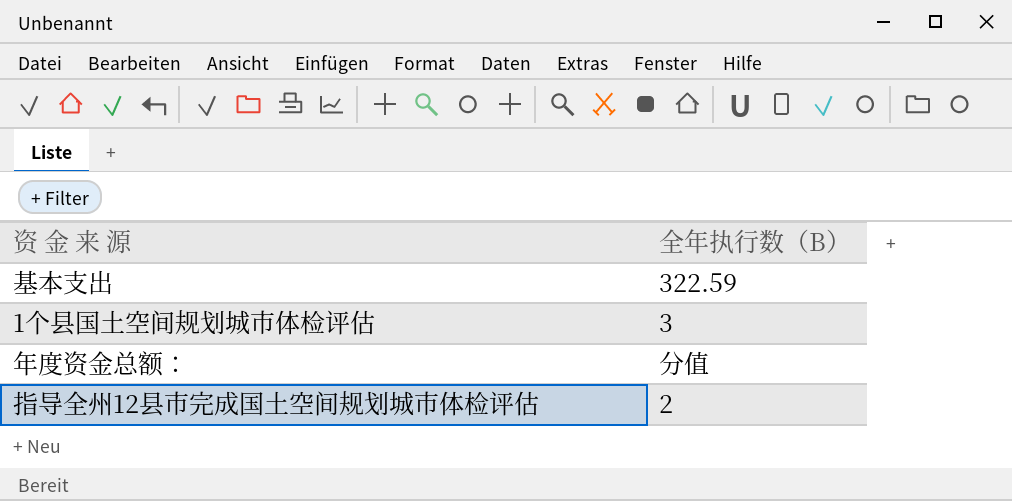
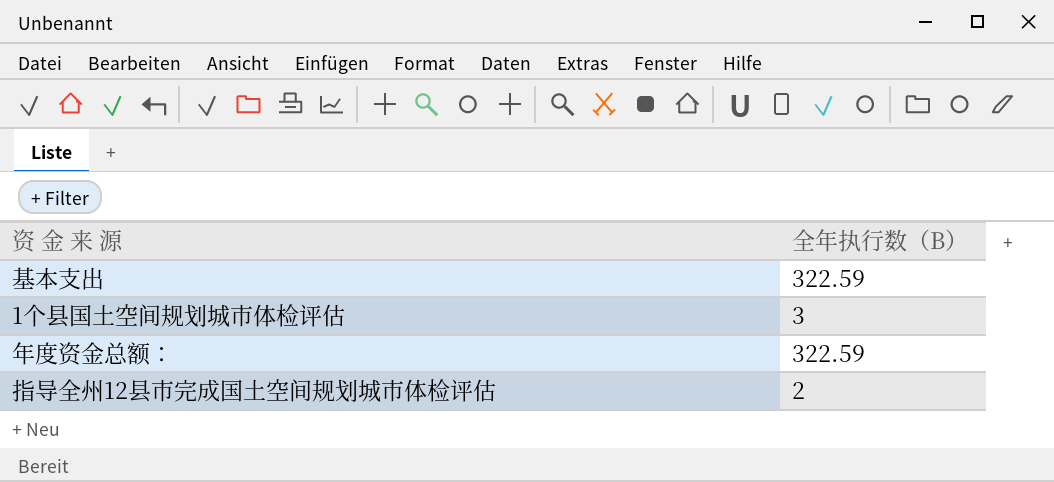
年度资金总额： | 全年执行数（B）: 分值 -> 322.59

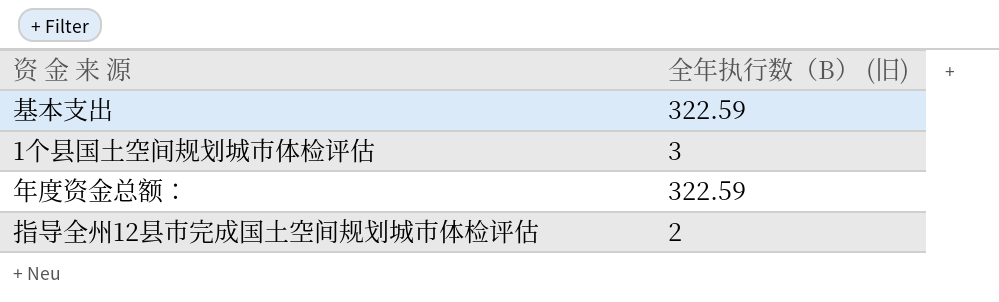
column name: 全年执行数（B） -> 全年执行数（B） (旧)

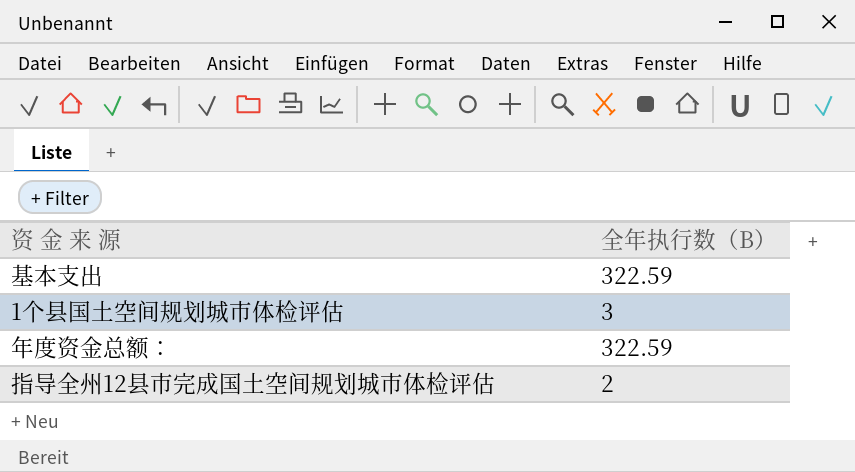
column name: 全年执行数（B） (旧) -> 全年执行数（B）

